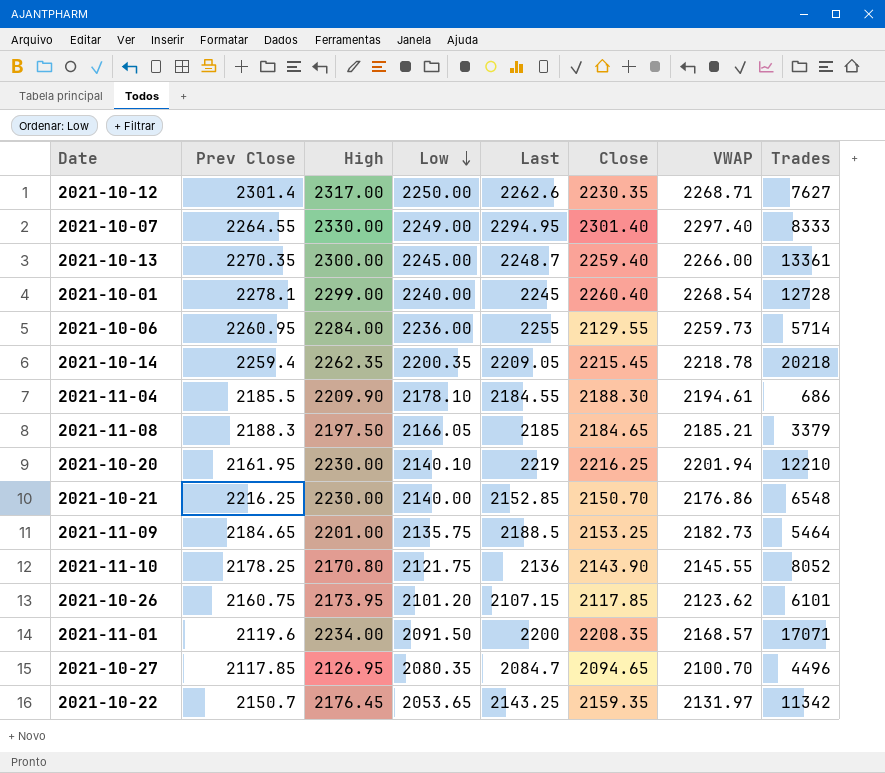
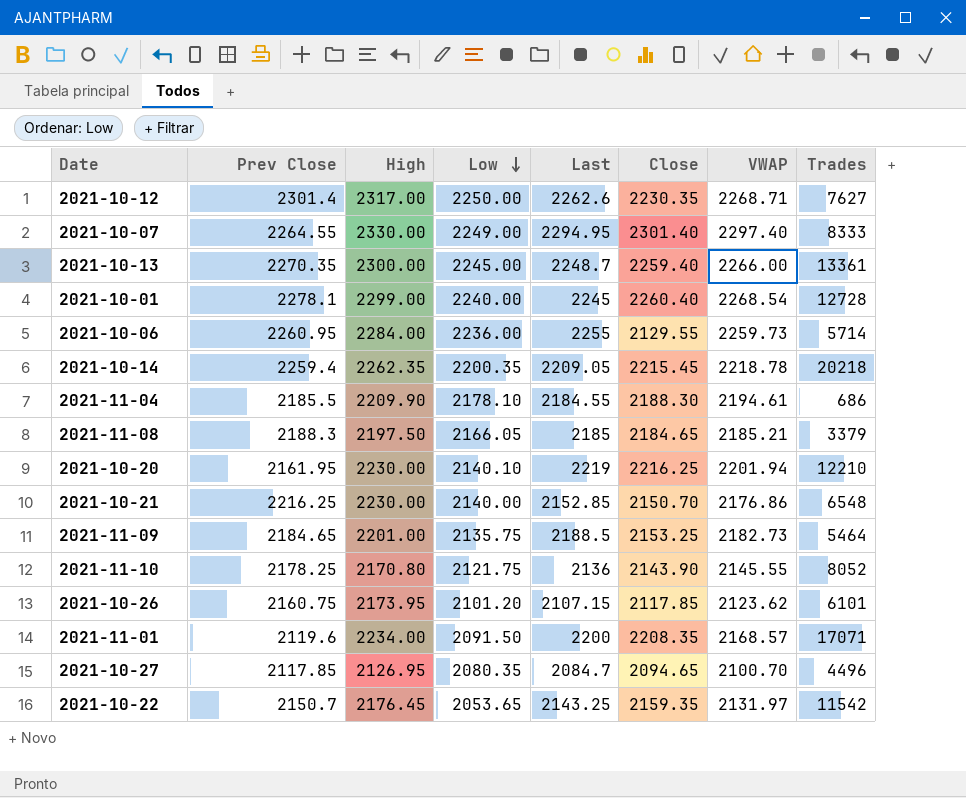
2021-10-22 | Trades: 11342 -> 11542

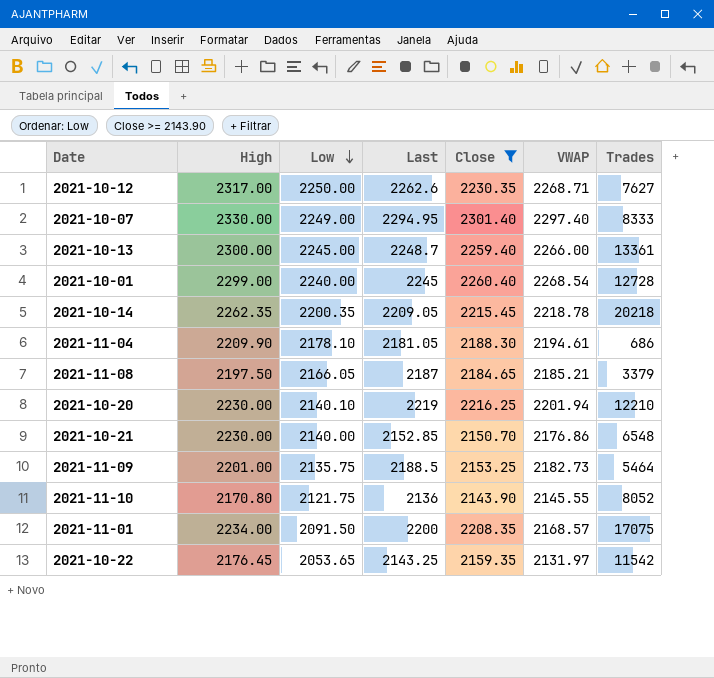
filter: none -> Close >= 2143.90
column Prev Close | position: 2 -> none
2021-11-04 | Last: 2184.55 -> 2181.05
2021-11-08 | Last: 2185 -> 2187
2021-11-01 | Trades: 17071 -> 17075

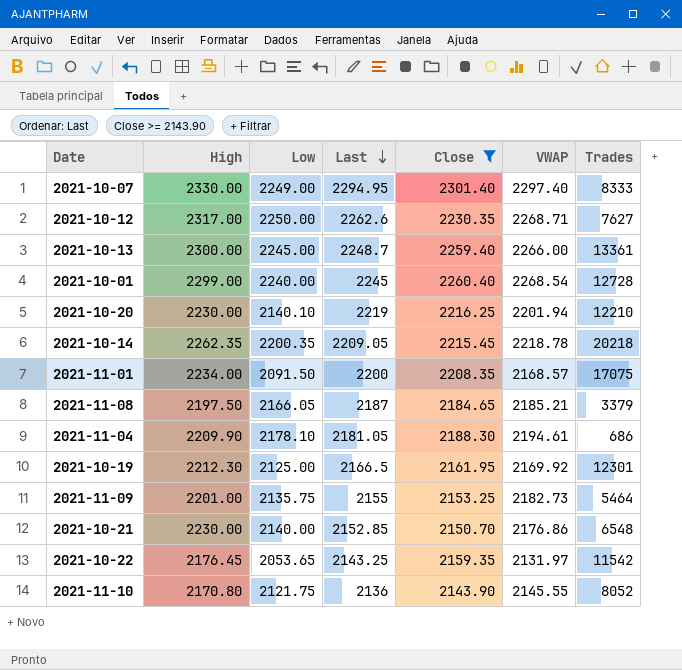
row order: Low descending -> Last descending
row 2021-10-19: none -> 2212.30 | 2125.00 | 2166.5 | 2161.95 | 2169.92 | 12301
2021-11-09 | Last: 2188.5 -> 2155

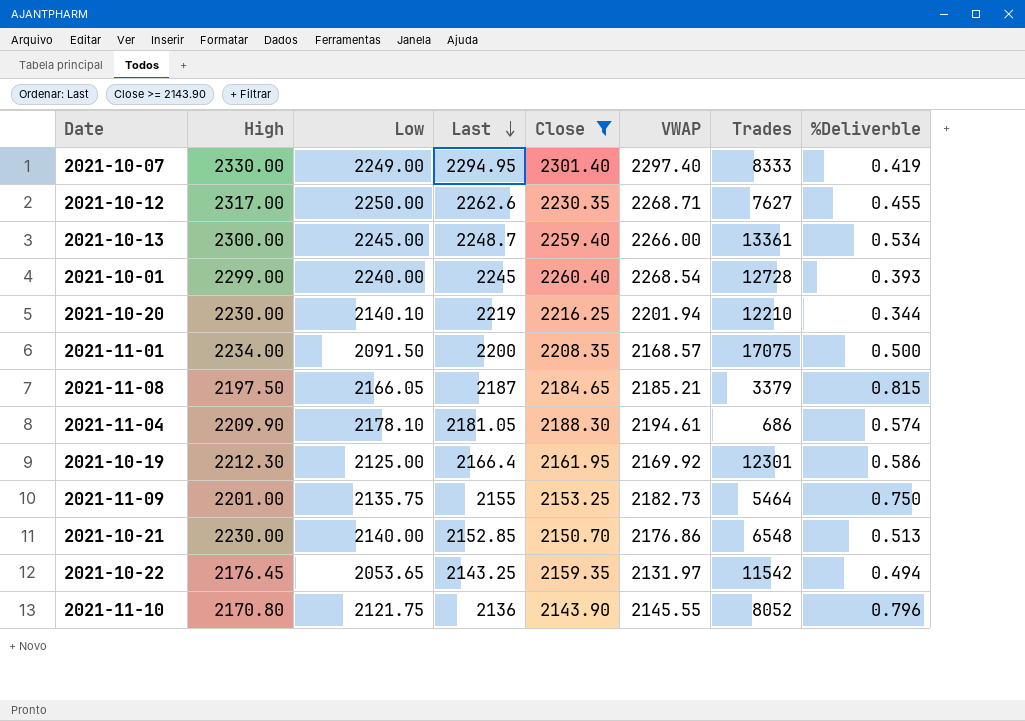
column %Deliverble | position: none -> 8
row 2021-10-14: 2262.35 | 2200.35 | 2209.05 | 2215.45 | 2218.78 | 20218 -> none
2021-10-19 | Last: 2166.5 -> 2166.4

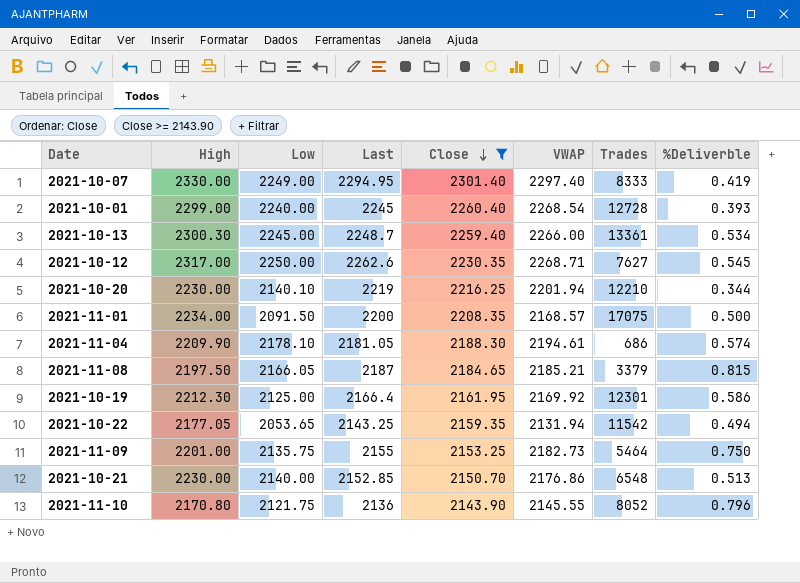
row order: Last descending -> Close descending
2021-10-13 | High: 2300.00 -> 2300.30
2021-10-12 | %Deliverble: 0.455 -> 0.545
2021-10-22 | High: 2176.45 -> 2177.05
2021-10-22 | VWAP: 2131.97 -> 2131.94

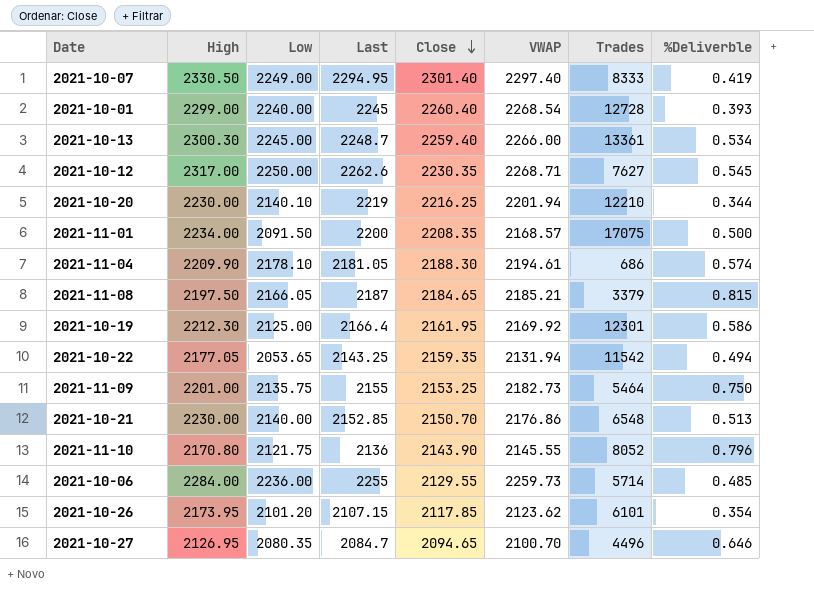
filter: Close >= 2143.90 -> none
2021-10-07 | High: 2330.00 -> 2330.50

